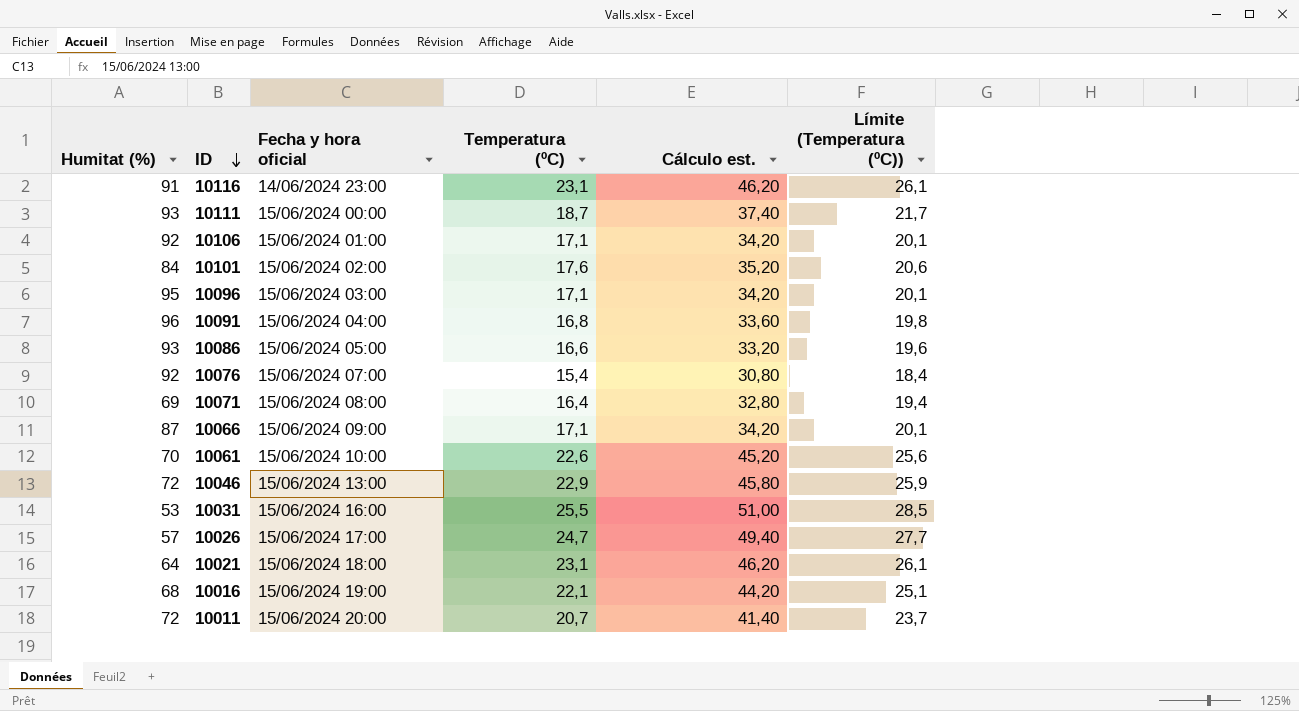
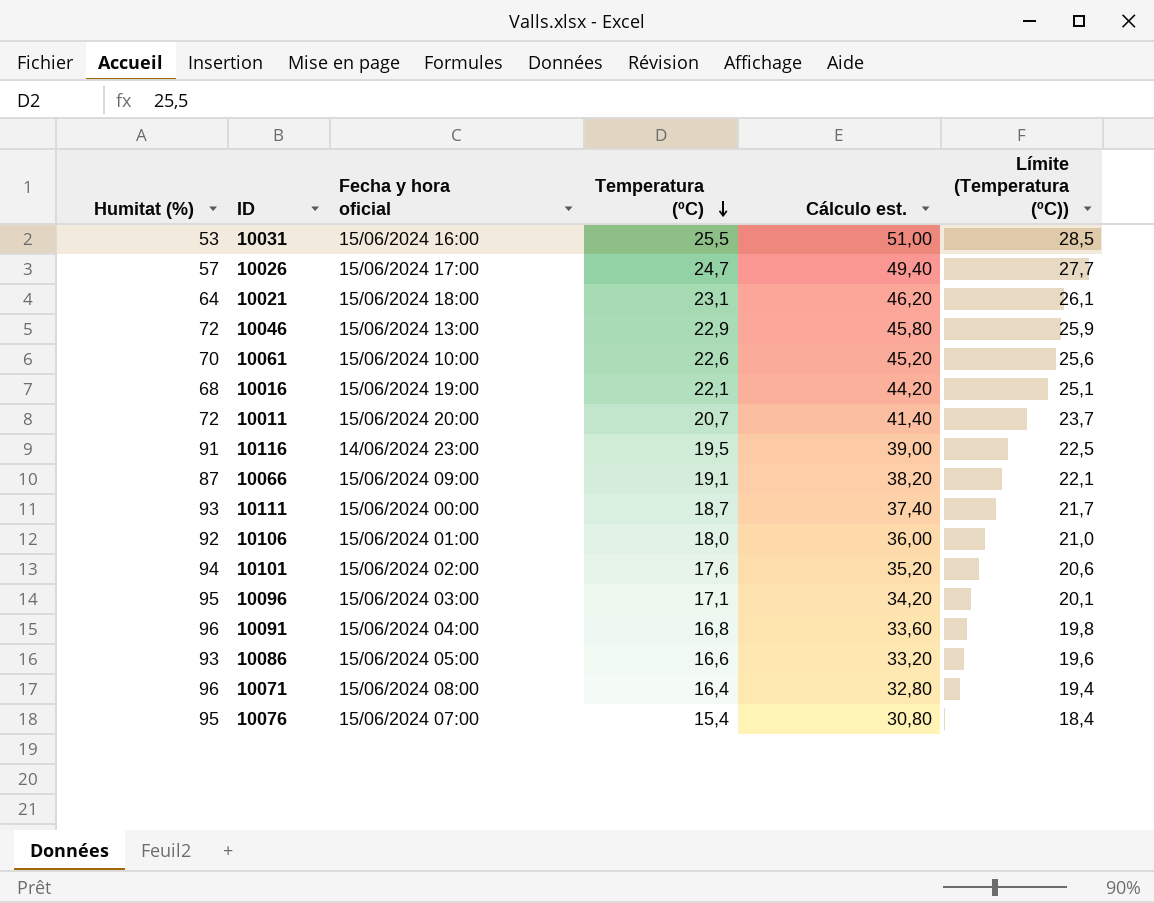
row order: ID descending -> Temperatura (ºC) descending
10116 | Temperatura (ºC): 23,1 -> 19,5
10116 | Cálculo est.: 46,20 -> 39,00
10116 | Límite (Temperatura (ºC)): 26,1 -> 22,5
10066 | Temperatura (ºC): 17,1 -> 19,1
10066 | Cálculo est.: 34,20 -> 38,20
10066 | Límite (Temperatura (ºC)): 20,1 -> 22,1
10106 | Temperatura (ºC): 17,1 -> 18,0
10106 | Cálculo est.: 34,20 -> 36,00
10106 | Límite (Temperatura (ºC)): 20,1 -> 21,0
10101 | Humitat (%): 84 -> 94
10071 | Humitat (%): 69 -> 96
10076 | Humitat (%): 92 -> 95

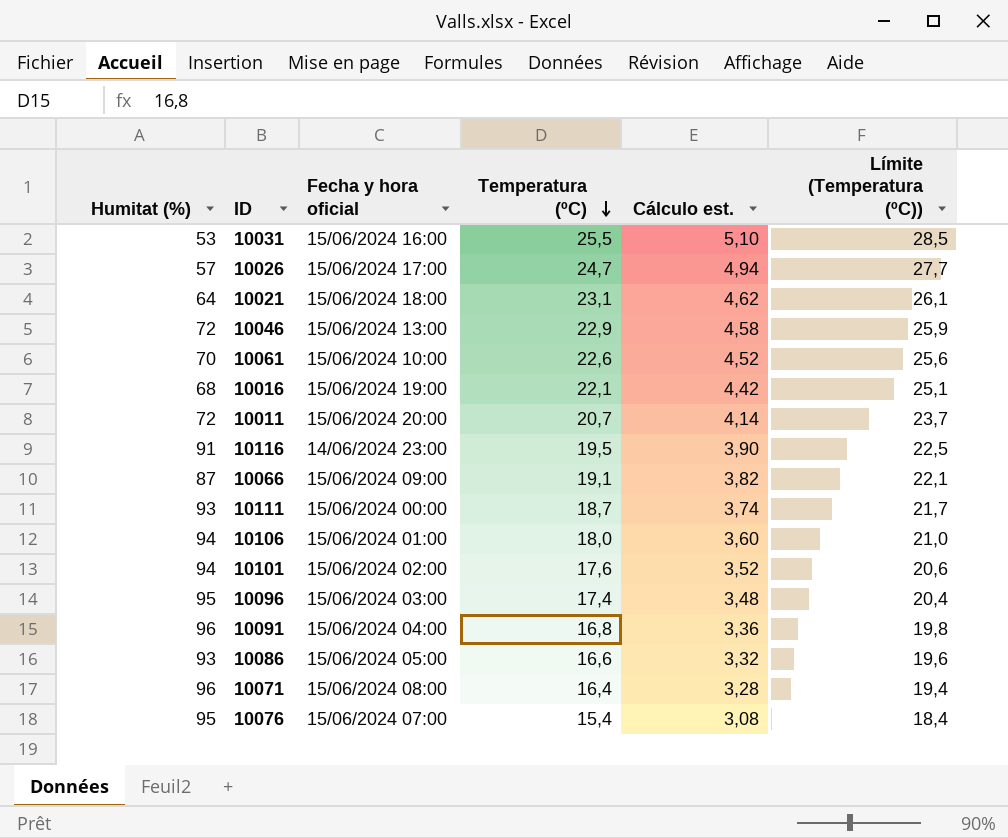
column Cálculo est. | formula: [Temperatura (ºC)] * 2 -> [Temperatura (ºC)] * 0,2
10106 | Humitat (%): 92 -> 94
10096 | Temperatura (ºC): 17,1 -> 17,4
10096 | Límite (Temperatura (ºC)): 20,1 -> 20,4

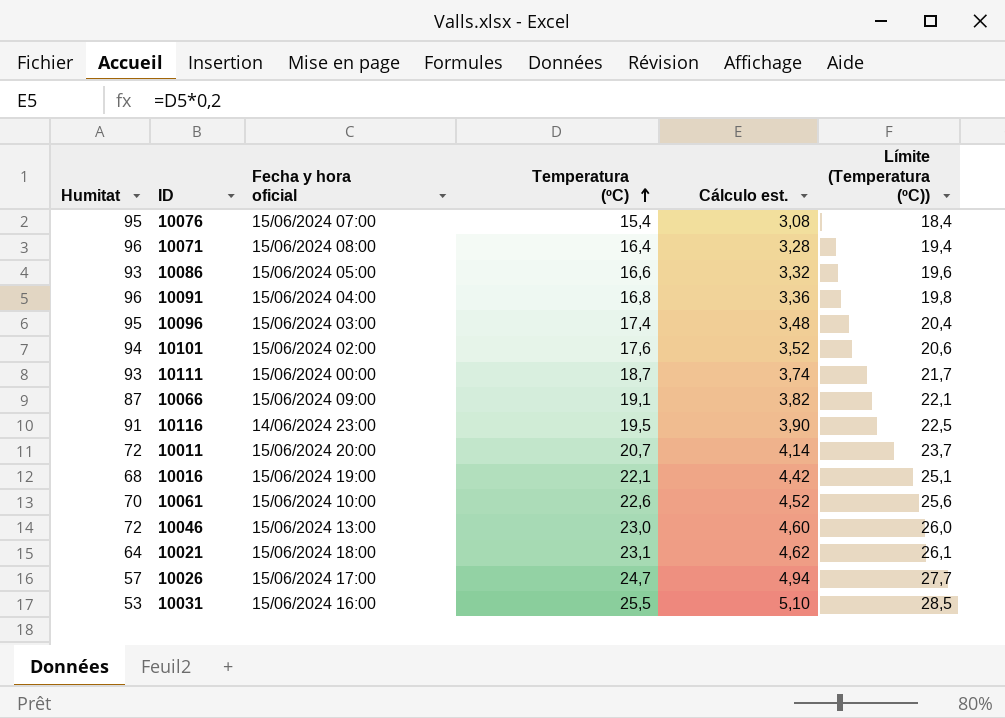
row order: Temperatura (ºC) descending -> Temperatura (ºC) ascending
column name: Humitat (%) -> Humitat
row 10106: 94 | 15/06/2024 01:00 | 18,0 | 3,60 | 21,0 -> none
10046 | Temperatura (ºC): 22,9 -> 23,0
10046 | Cálculo est.: 4,58 -> 4,60
10046 | Límite (Temperatura (ºC)): 25,9 -> 26,0

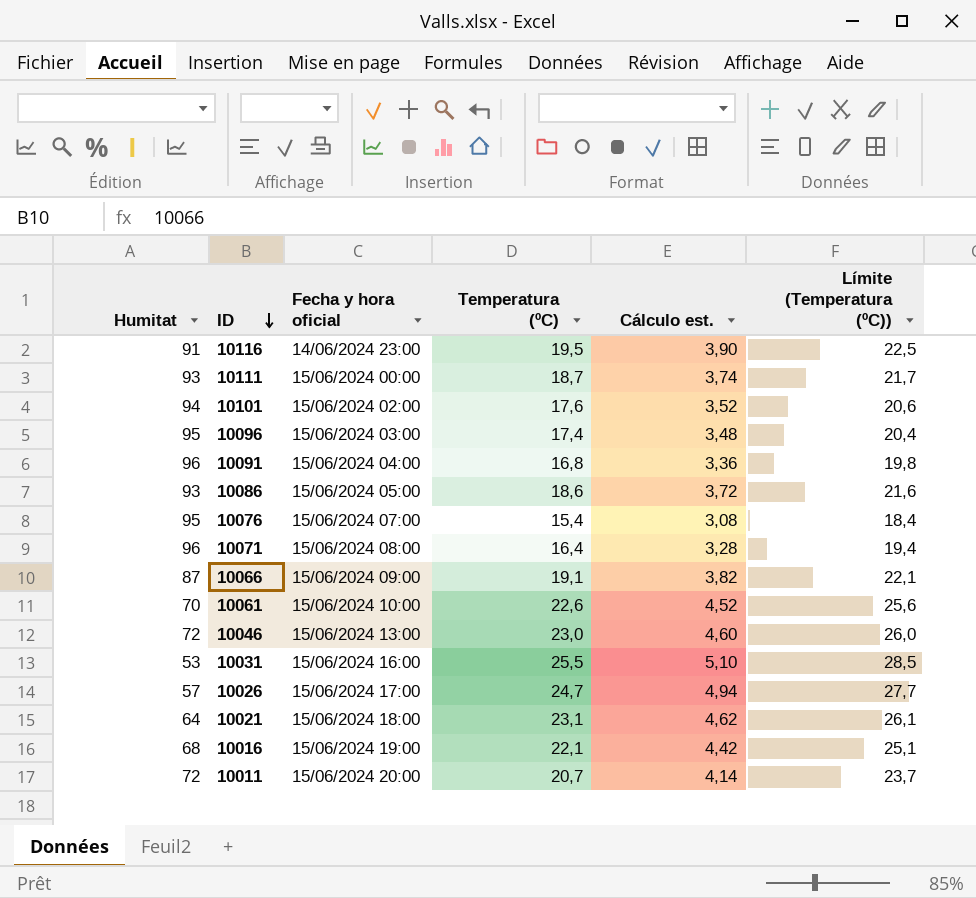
row order: Temperatura (ºC) ascending -> ID descending
10086 | Temperatura (ºC): 16,6 -> 18,6
10086 | Cálculo est.: 3,32 -> 3,72
10086 | Límite (Temperatura (ºC)): 19,6 -> 21,6

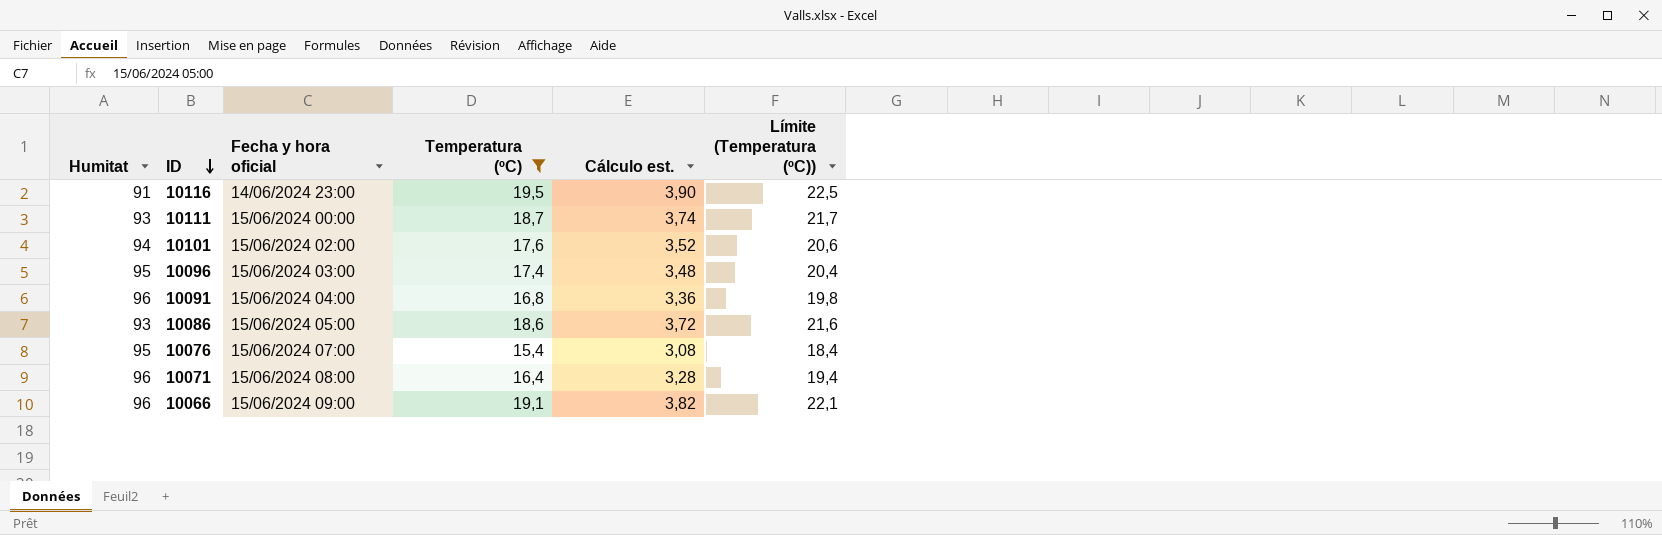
filter: none -> Temperatura (ºC) <= 19,5
10066 | Humitat: 87 -> 96

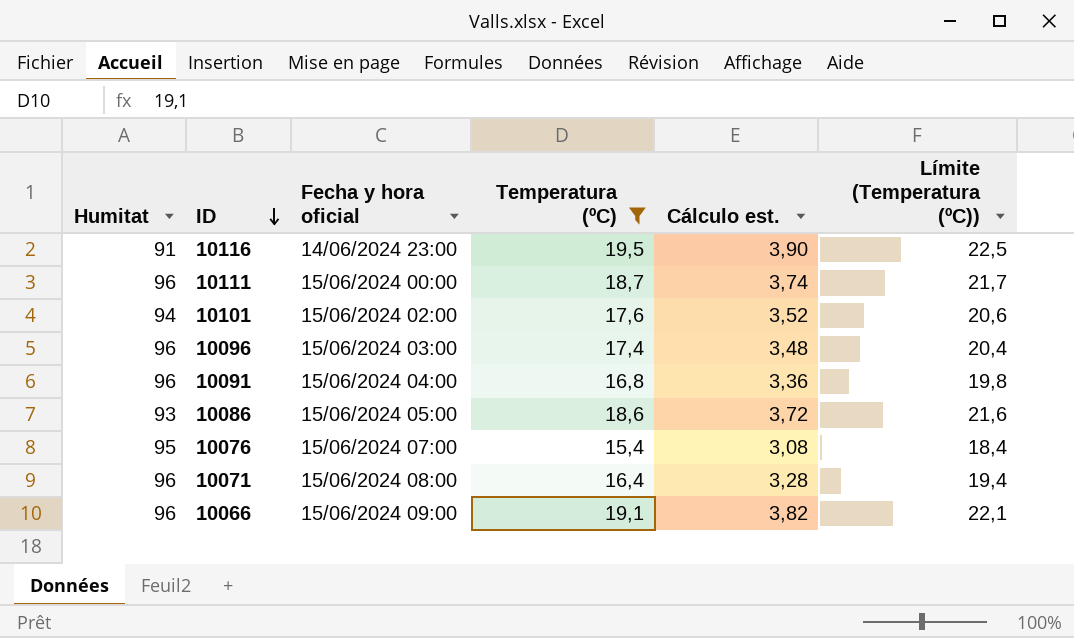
10111 | Humitat: 93 -> 96
10096 | Humitat: 95 -> 96

